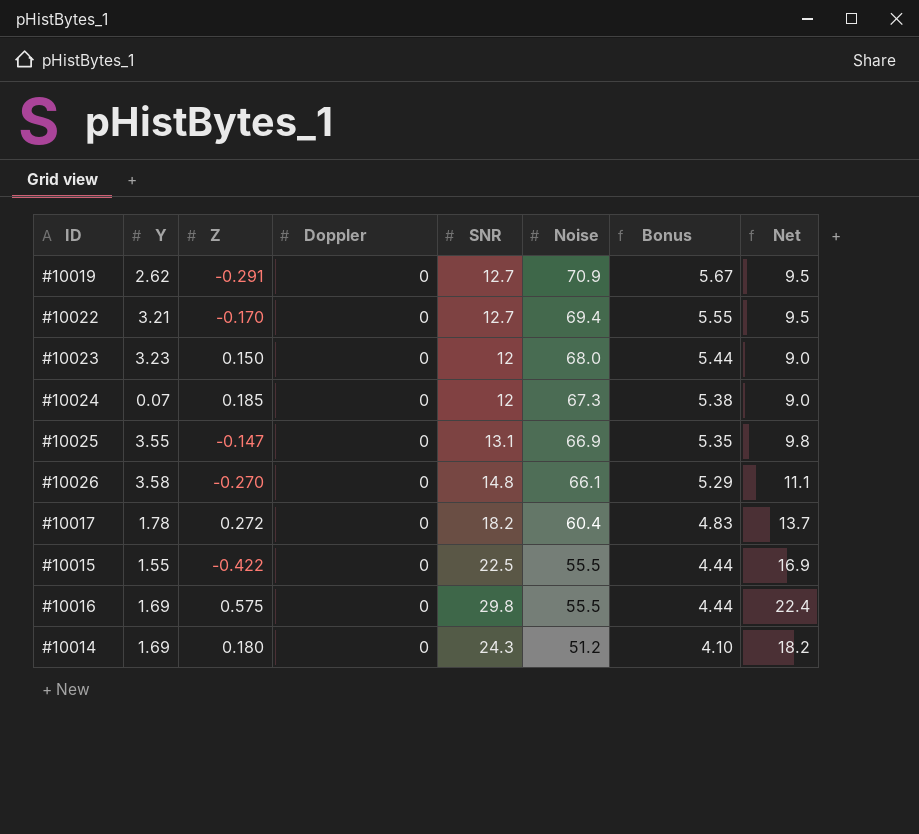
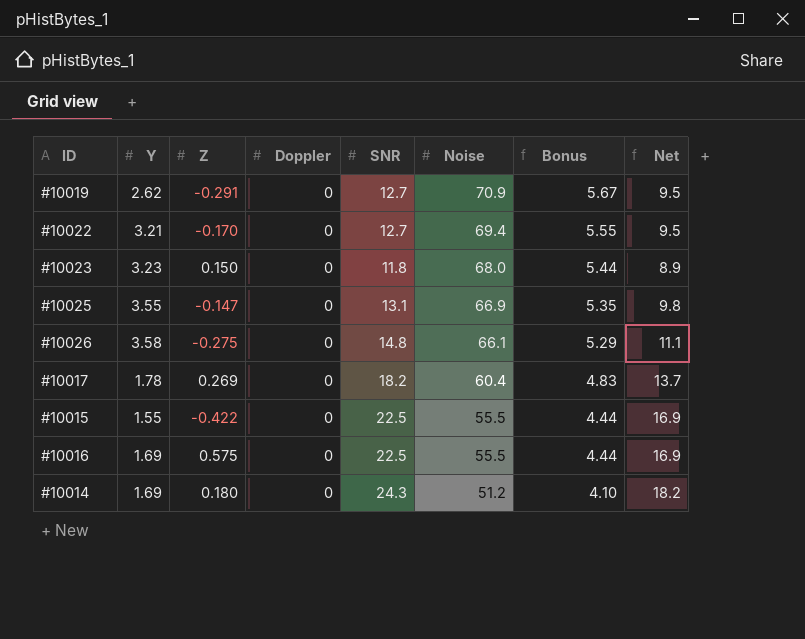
row #10024: 0.07 | 0.185 | 0 | 12 | 67.3 | 5.38 | 9.0 -> none
#10023 | SNR: 12 -> 11.8
#10023 | Net: 9.0 -> 8.9
#10026 | Z: -0.270 -> -0.275
#10017 | Z: 0.272 -> 0.269
#10016 | SNR: 29.8 -> 22.5
#10016 | Net: 22.4 -> 16.9

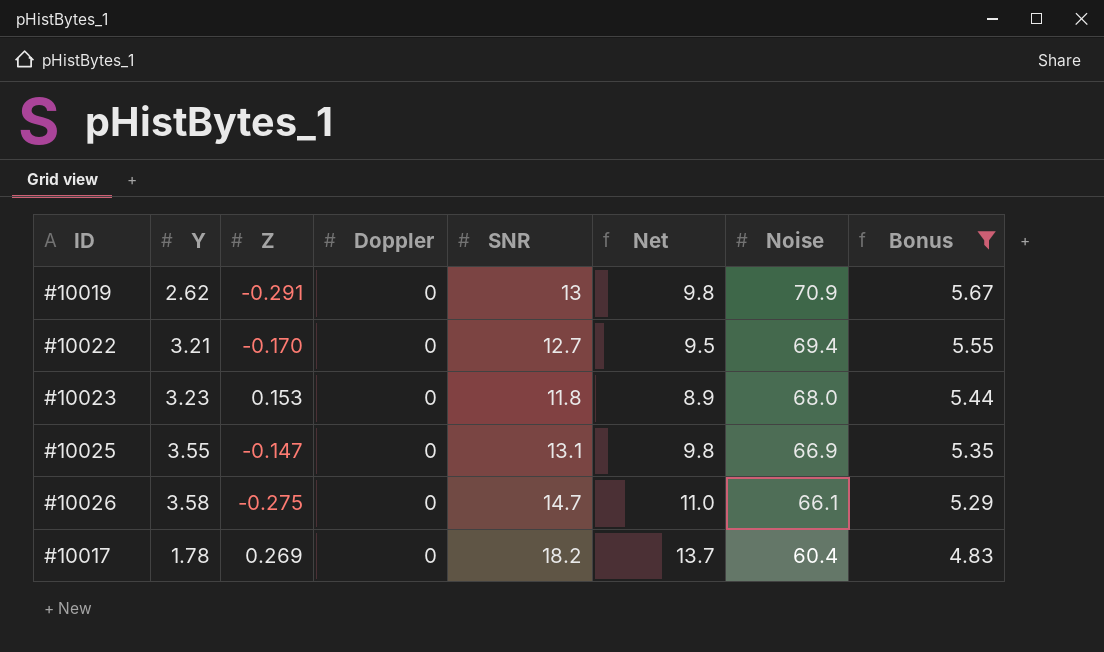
filter: none -> Bonus >= 4.83
column Net | position: 8 -> 6
#10019 | SNR: 12.7 -> 13
#10019 | Net: 9.5 -> 9.8
#10023 | Z: 0.150 -> 0.153
#10026 | SNR: 14.8 -> 14.7
#10026 | Net: 11.1 -> 11.0

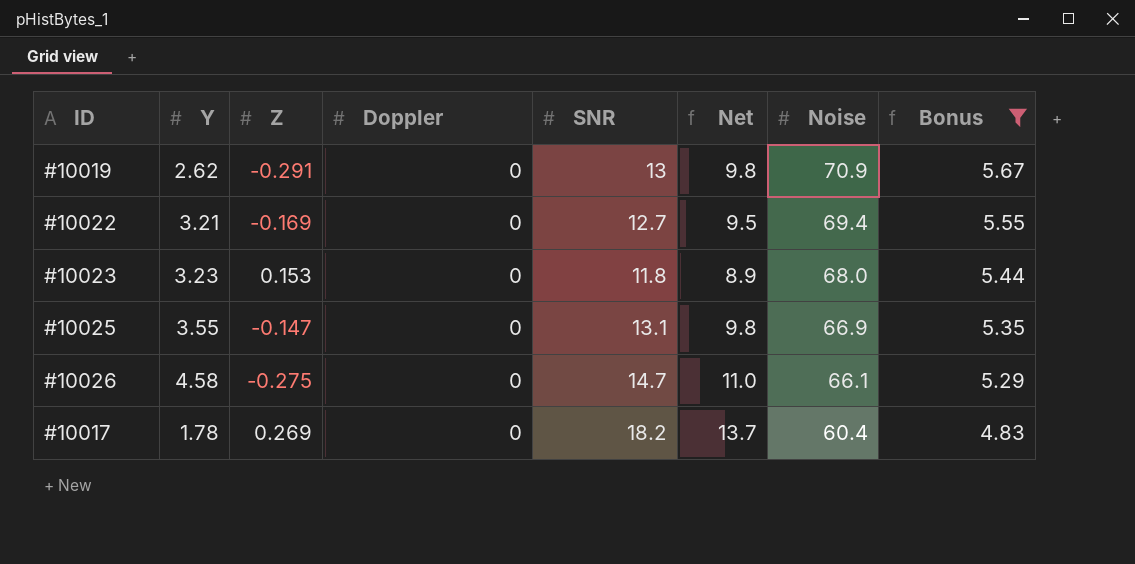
#10022 | Z: -0.170 -> -0.169
#10026 | Y: 3.58 -> 4.58

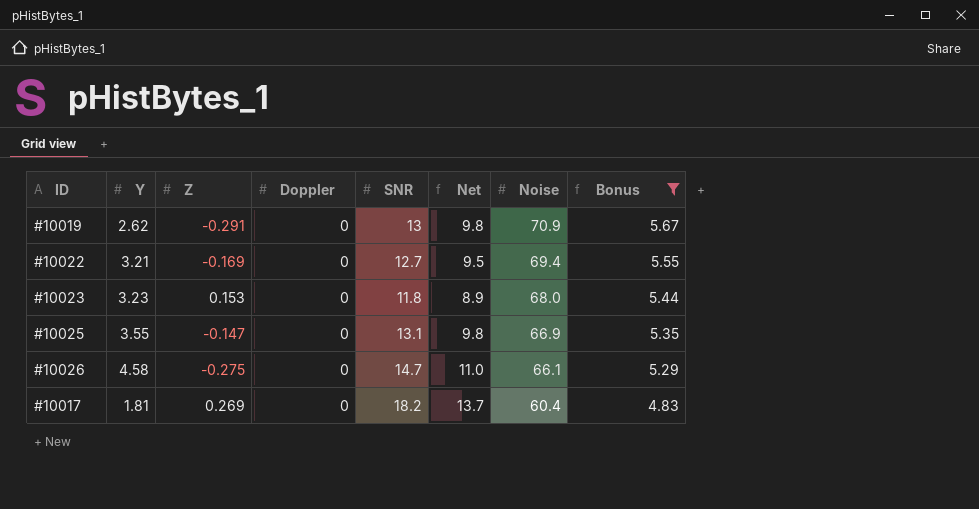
#10017 | Y: 1.78 -> 1.81

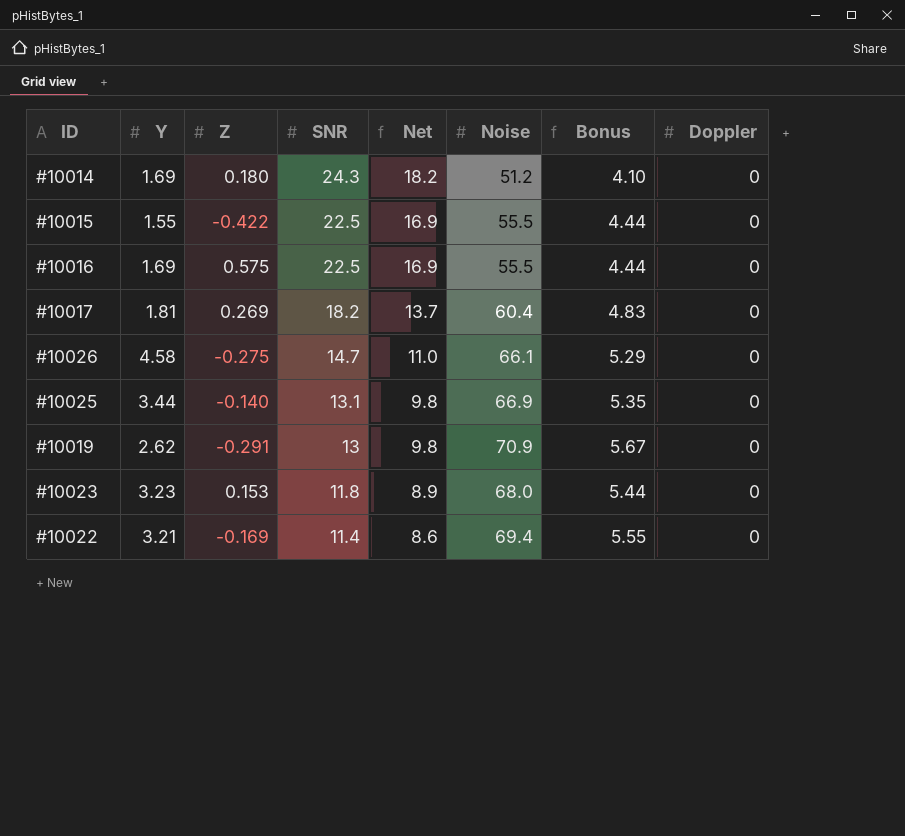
filter: Bonus >= 4.83 -> none
row order: Noise descending -> SNR descending
column Doppler | position: 4 -> 8
#10025 | Y: 3.55 -> 3.44
#10025 | Z: -0.147 -> -0.140
#10022 | SNR: 12.7 -> 11.4
#10022 | Net: 9.5 -> 8.6

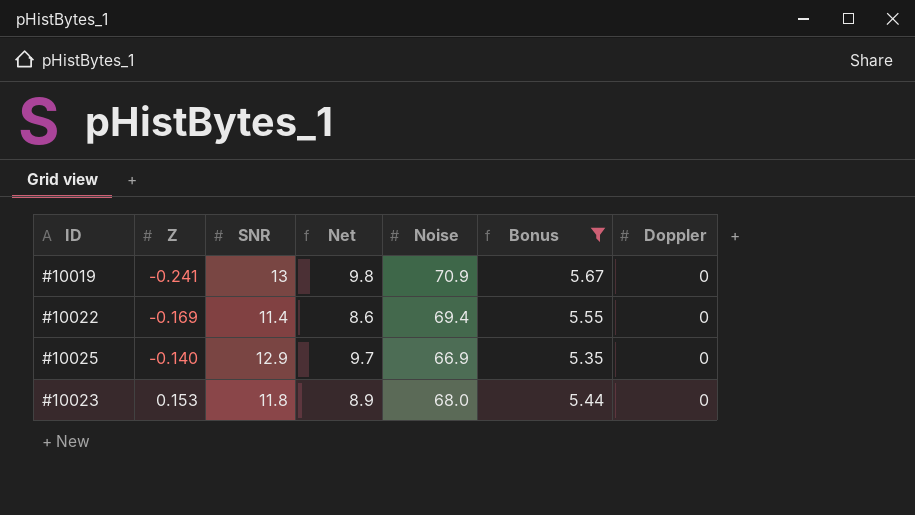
filter: none -> Bonus >= 5.35
row order: SNR descending -> Z ascending
column Y | position: 2 -> none
#10019 | Z: -0.291 -> -0.241
#10025 | SNR: 13.1 -> 12.9
#10025 | Net: 9.8 -> 9.7

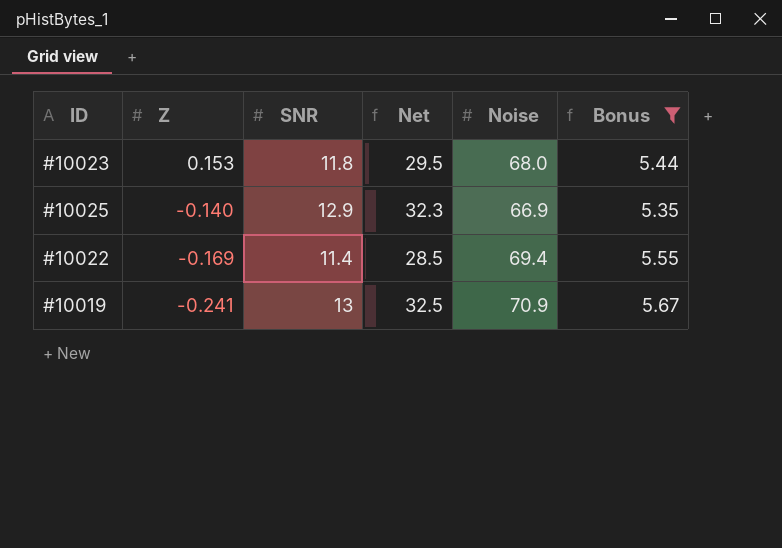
row order: Z ascending -> Z descending
column Doppler | position: 7 -> none
column Net | formula: [SNR] * 0.75 -> [SNR] * 2.5

